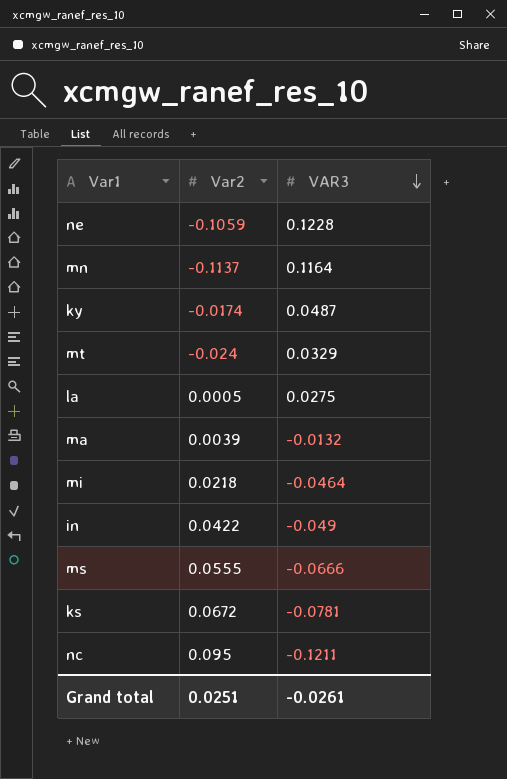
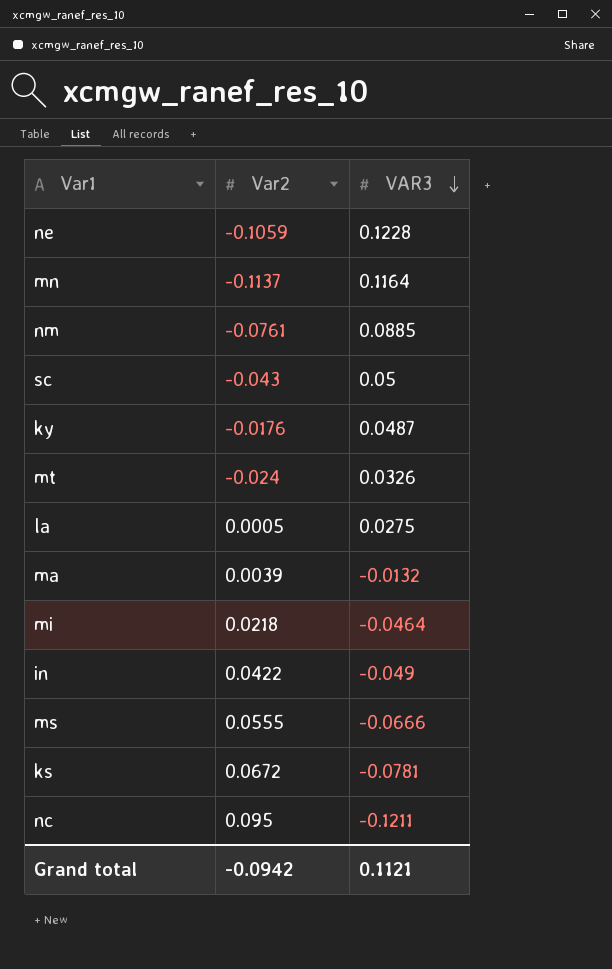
row nm: none -> -0.0761 | 0.0885
row sc: none -> -0.043 | 0.05
ky | Var2: -0.0174 -> -0.0176
mt | VAR3: 0.0329 -> 0.0326
Grand total | Var2: 0.0251 -> -0.0942
Grand total | VAR3: -0.0261 -> 0.1121

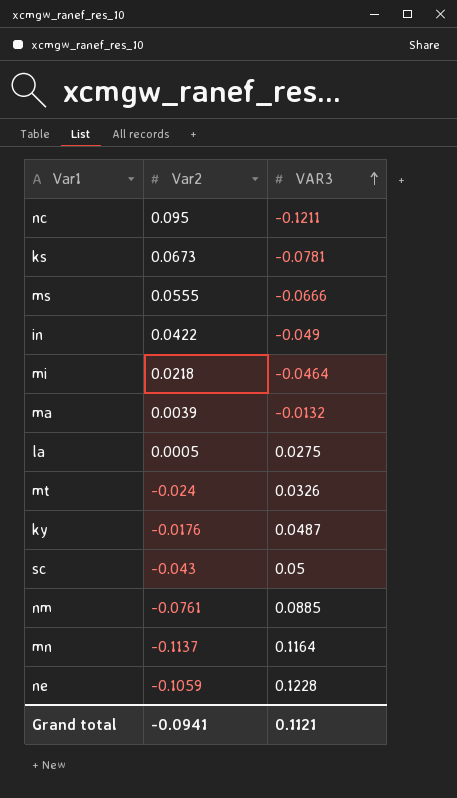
row order: VAR3 descending -> VAR3 ascending
ks | Var2: 0.0672 -> 0.0673
Grand total | Var2: -0.0942 -> -0.0941

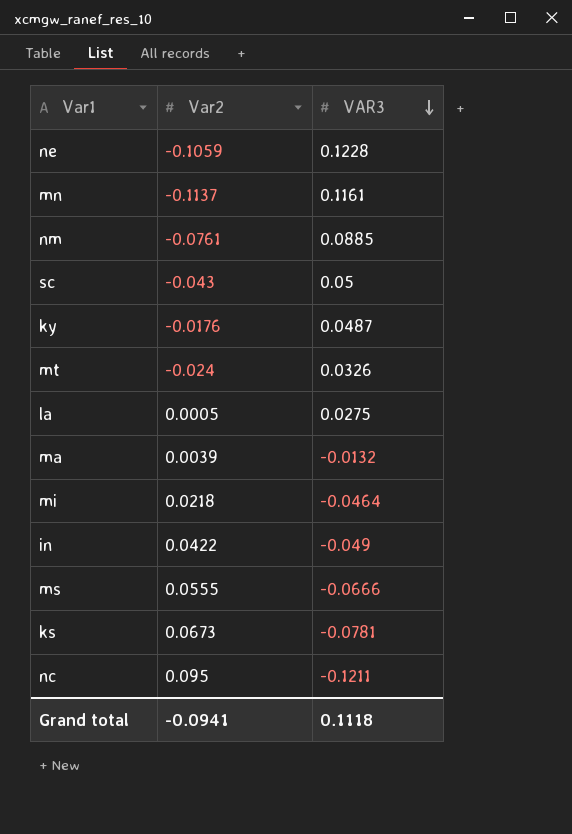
row order: VAR3 ascending -> VAR3 descending
mn | VAR3: 0.1164 -> 0.1161
Grand total | VAR3: 0.1121 -> 0.1118

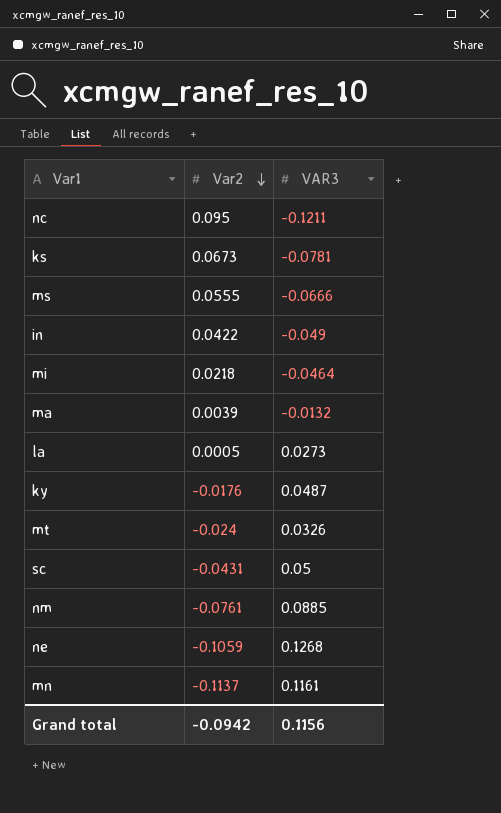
row order: VAR3 descending -> Var2 descending
la | VAR3: 0.0275 -> 0.0273
sc | Var2: -0.043 -> -0.0431
ne | VAR3: 0.1228 -> 0.1268
Grand total | Var2: -0.0941 -> -0.0942
Grand total | VAR3: 0.1118 -> 0.1156

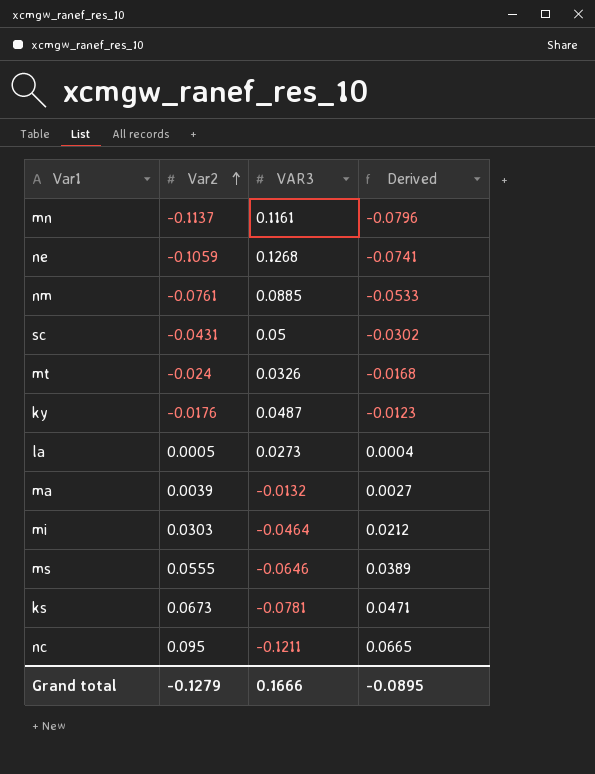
row order: Var2 descending -> Var2 ascending
column Derived | formula: none -> [Var2] * 0.7
row in: 0.0422 | -0.049 -> none
mi | Var2: 0.0218 -> 0.0303
ms | VAR3: -0.0666 -> -0.0646
Grand total | Var2: -0.0942 -> -0.1279
Grand total | VAR3: 0.1156 -> 0.1666

